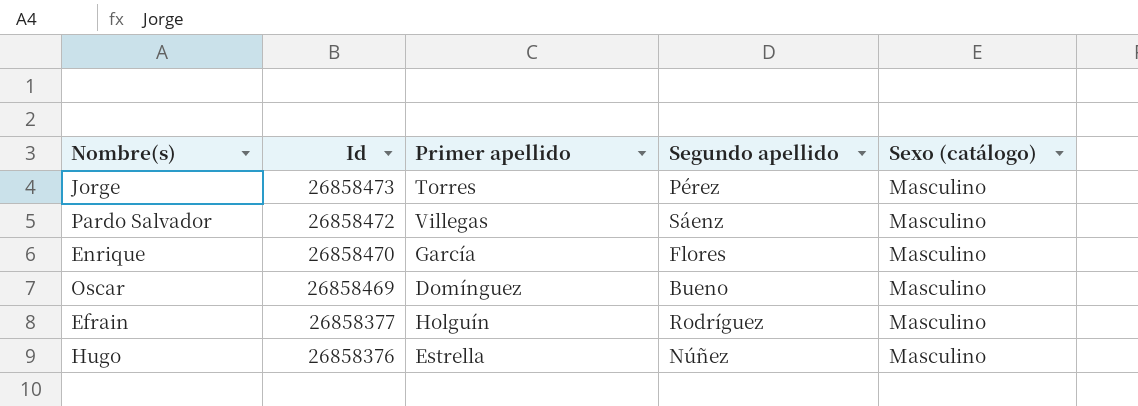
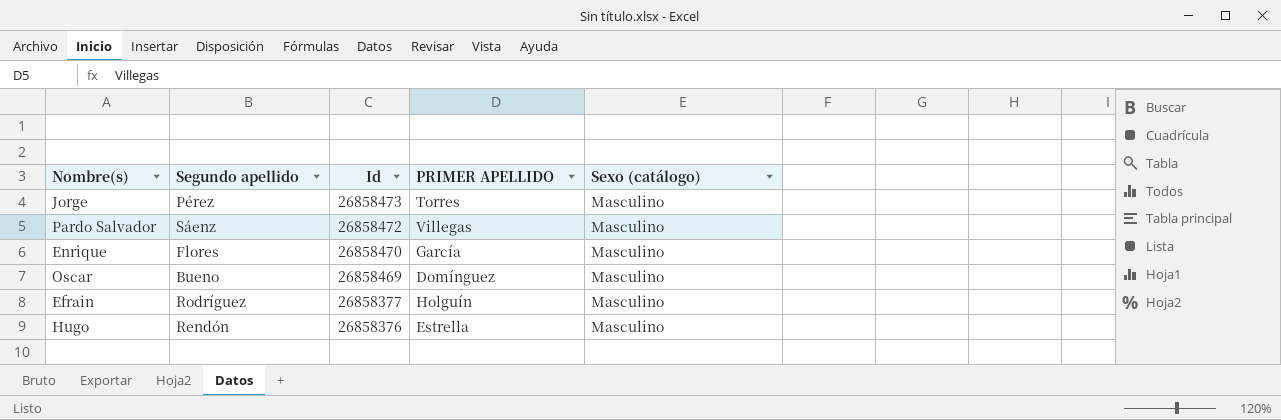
column Segundo apellido | position: 4 -> 2
column name: Primer apellido -> PRIMER APELLIDO
Hugo | Segundo apellido: Núñez -> Rendón

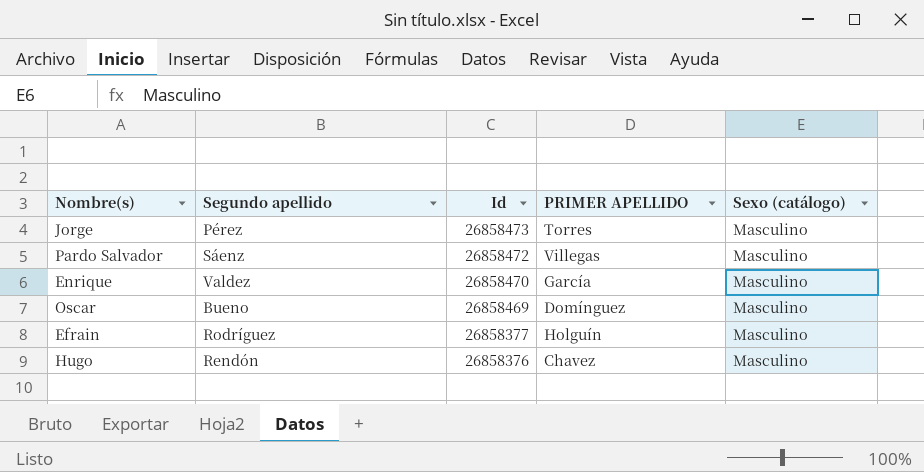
Enrique | Segundo apellido: Flores -> Valdez
Hugo | PRIMER APELLIDO: Estrella -> Chavez

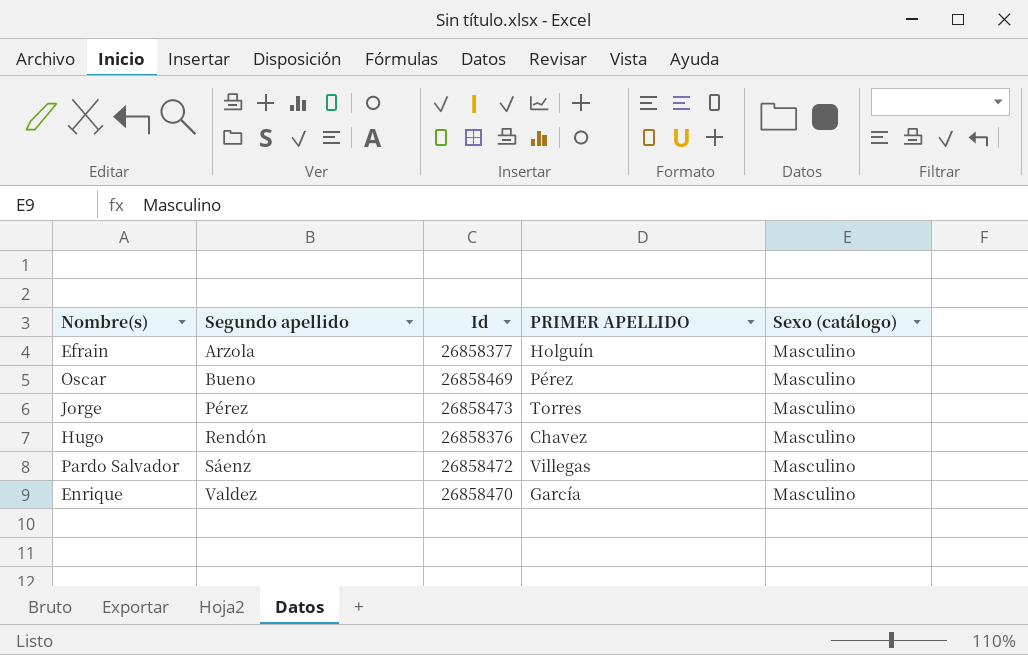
row order: Id descending -> Segundo apellido ascending
Efrain | Segundo apellido: Rodríguez -> Arzola
Oscar | PRIMER APELLIDO: Domínguez -> Pérez

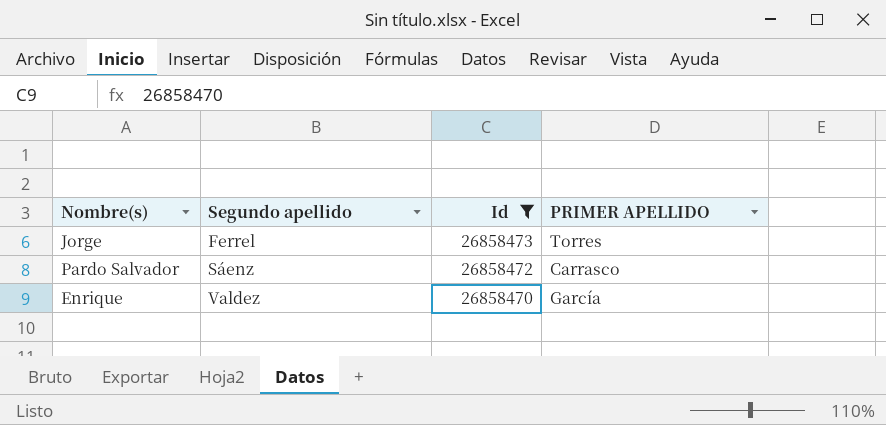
filter: none -> Id >= 26858470
column Sexo (catálogo) | position: 5 -> none
Jorge | Segundo apellido: Pérez -> Ferrel
Pardo Salvador | PRIMER APELLIDO: Villegas -> Carrasco

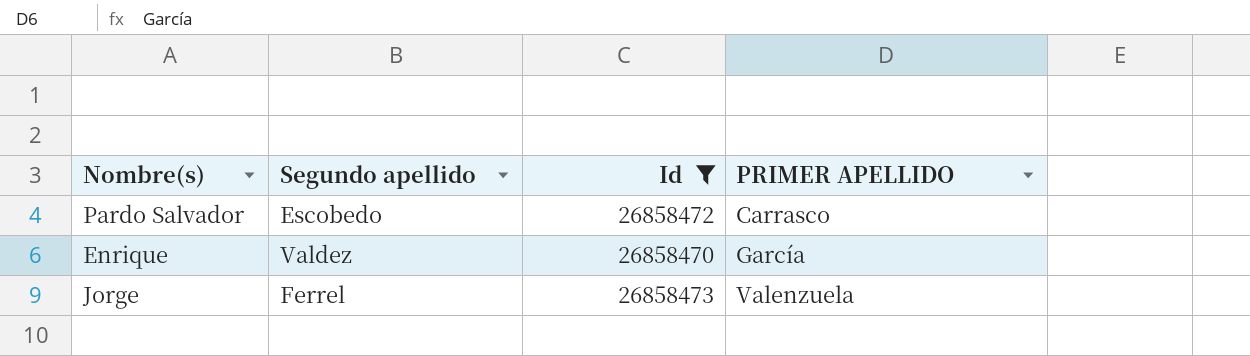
row order: Segundo apellido ascending -> PRIMER APELLIDO ascending
Pardo Salvador | Segundo apellido: Sáenz -> Escobedo
Jorge | PRIMER APELLIDO: Torres -> Valenzuela

